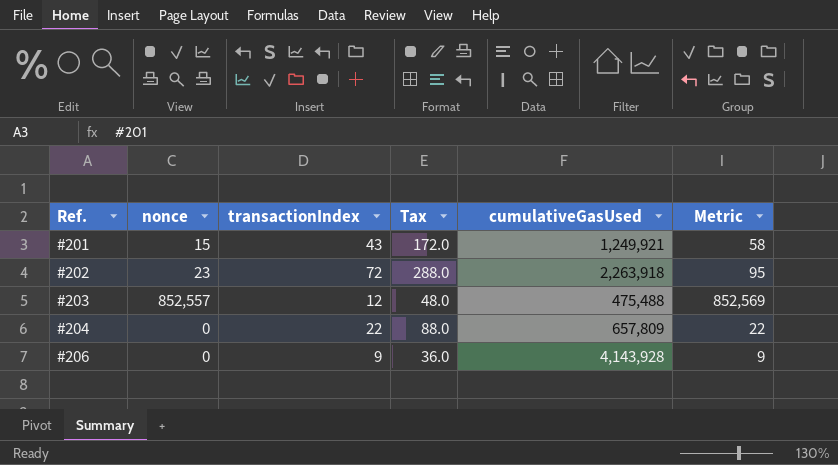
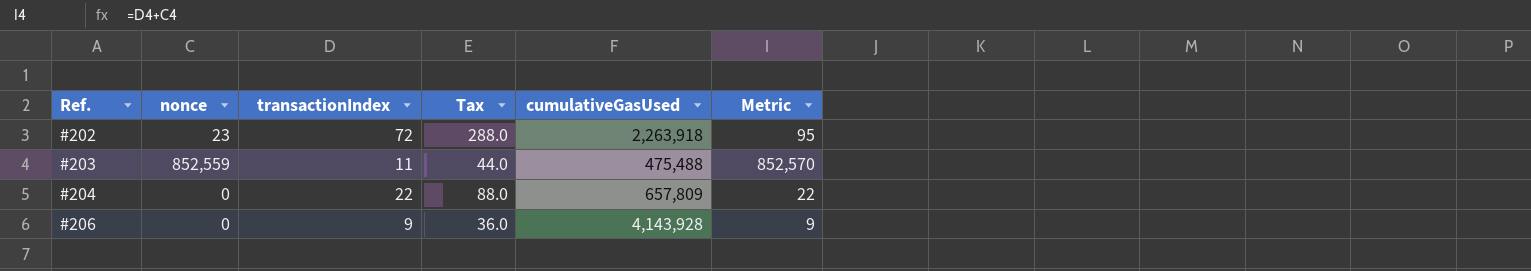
row #201: 15 | 43 | 172.0 | 1,249,921 | 58 -> none
#203 | nonce: 852,557 -> 852,559
#203 | transactionIndex: 12 -> 11
#203 | Tax: 48.0 -> 44.0
#203 | Metric: 852,569 -> 852,570

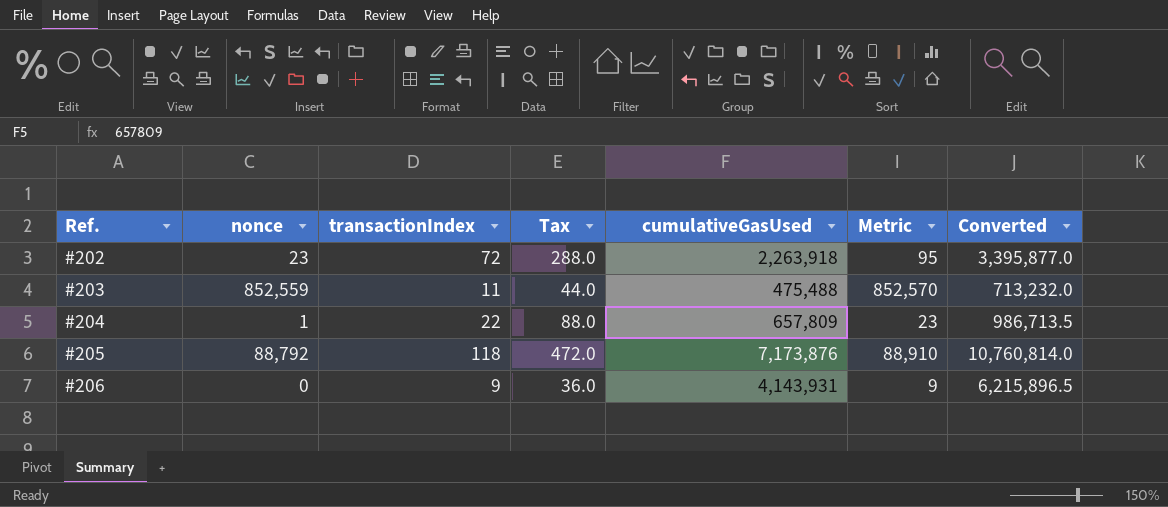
column Converted | formula: none -> [cumulativeGasUsed] * 1.5
#204 | nonce: 0 -> 1
#204 | Metric: 22 -> 23
row #205: none -> 88,792 | 118 | 472.0 | 7,173,876 | 88,910 | 10,760,814.0
#206 | cumulativeGasUsed: 4,143,928 -> 4,143,931

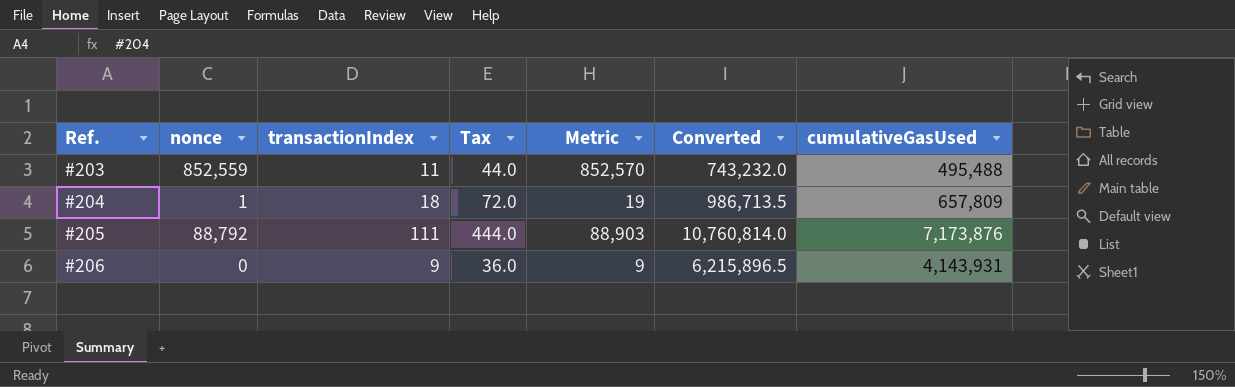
column cumulativeGasUsed | position: 5 -> 7
row #202: 23 | 72 | 288.0 | 2,263,918 | 95 | 3,395,877.0 -> none
#203 | Converted: 713,232.0 -> 743,232.0
#203 | cumulativeGasUsed: 475,488 -> 495,488
#204 | transactionIndex: 22 -> 18
#204 | Tax: 88.0 -> 72.0
#204 | Metric: 23 -> 19
#205 | transactionIndex: 118 -> 111
#205 | Tax: 472.0 -> 444.0
#205 | Metric: 88,910 -> 88,903

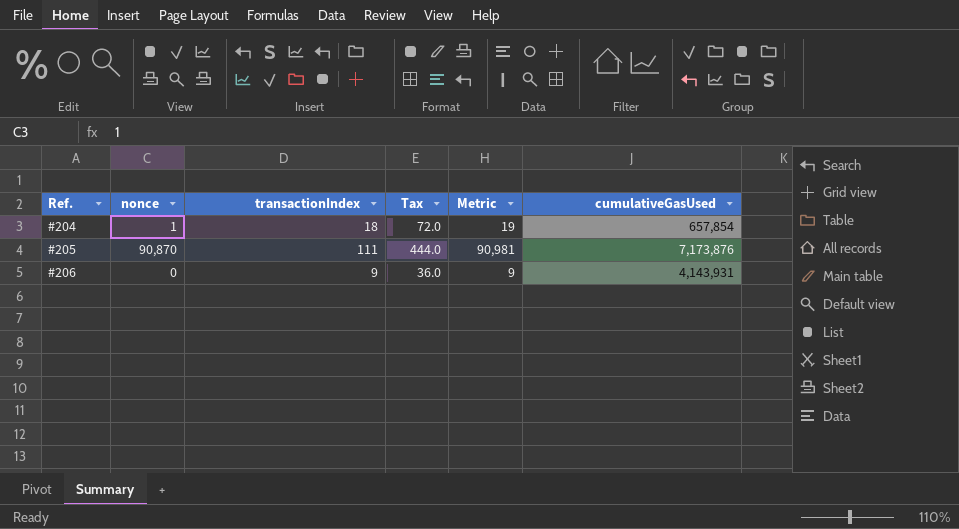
column Converted | formula: [cumulativeGasUsed] * 1.5 -> none
row #203: 852,559 | 11 | 44.0 | 852,570 | 743,232.0 | 495,488 -> none
#204 | cumulativeGasUsed: 657,809 -> 657,854
#205 | nonce: 88,792 -> 90,870
#205 | Metric: 88,903 -> 90,981

